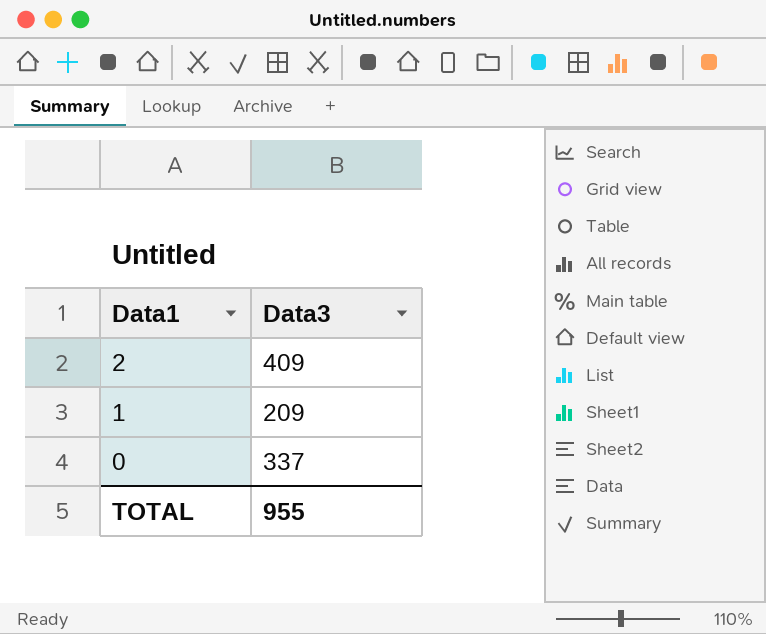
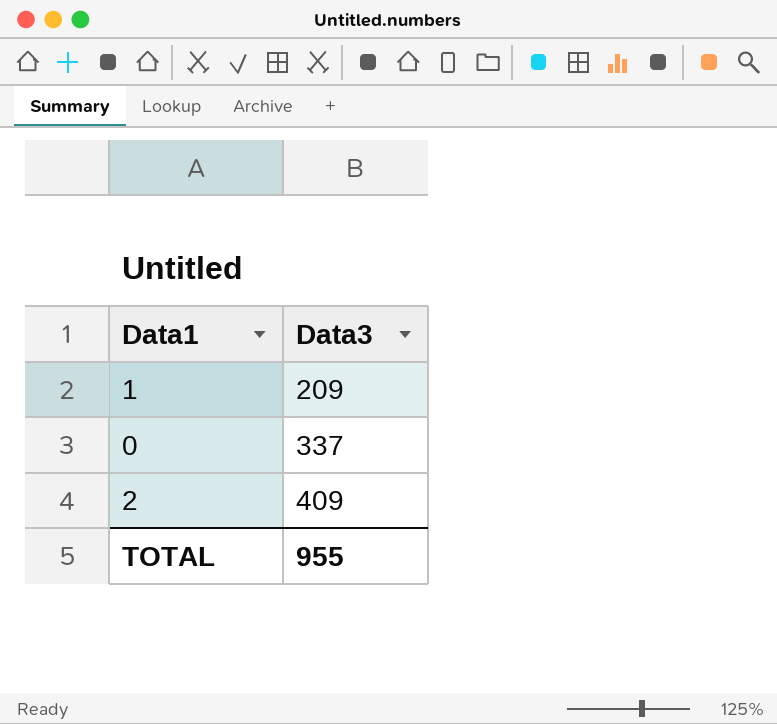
row order: Data1 descending -> Data3 ascending

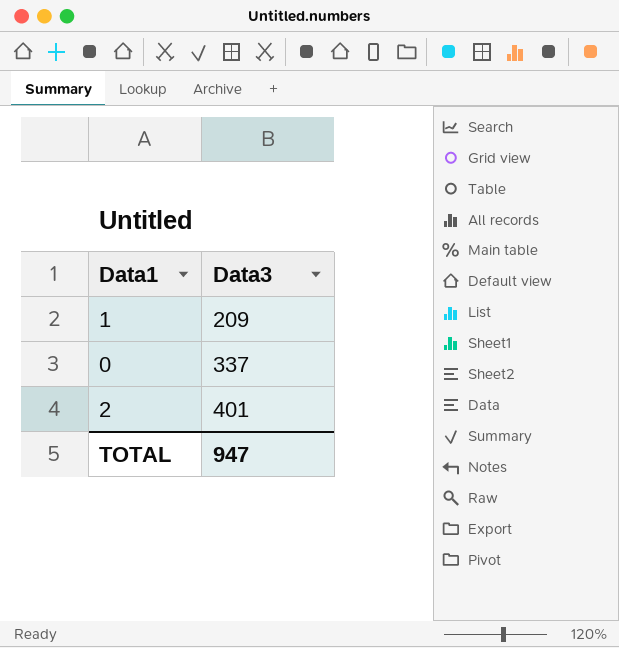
2 | Data3: 409 -> 401
TOTAL | Data3: 955 -> 947

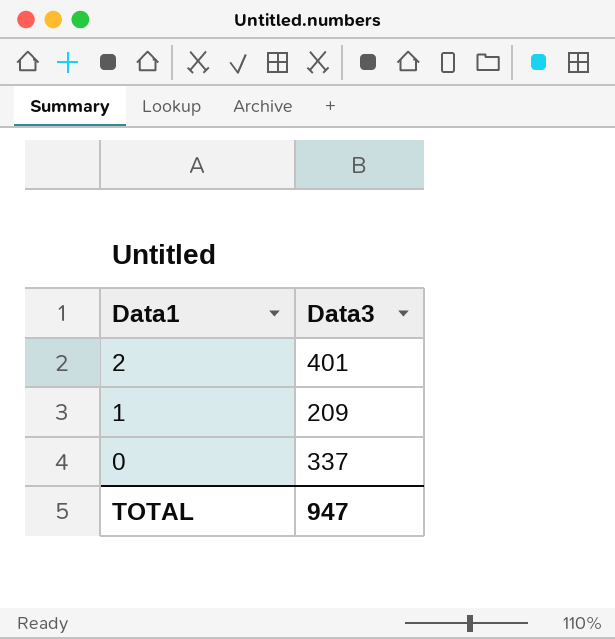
row order: Data3 ascending -> Data1 descending

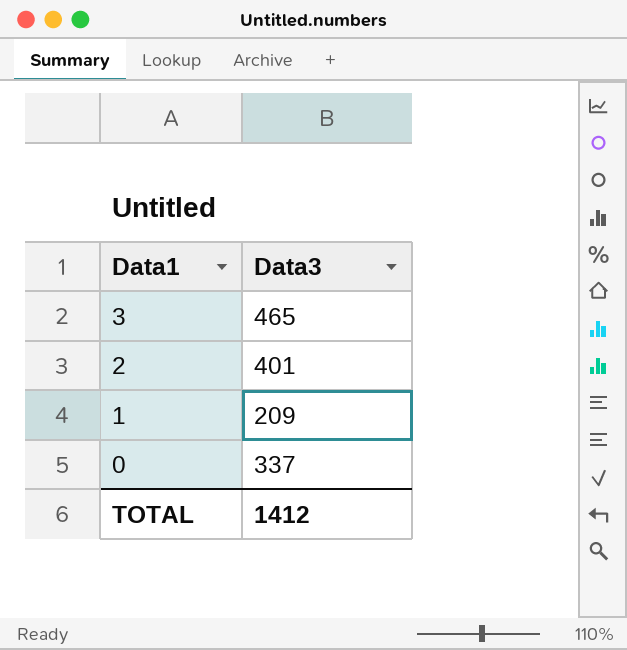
row 3: none -> 465
TOTAL | Data3: 947 -> 1412

